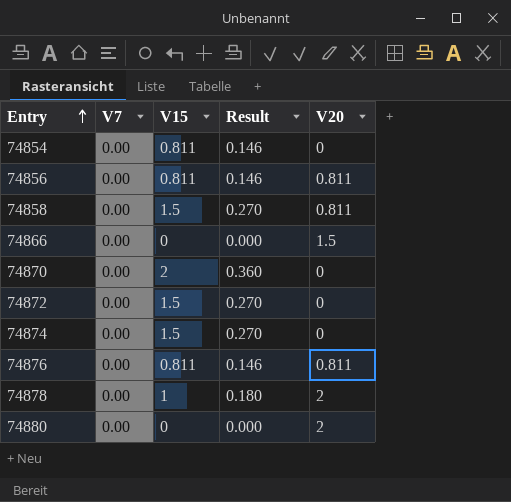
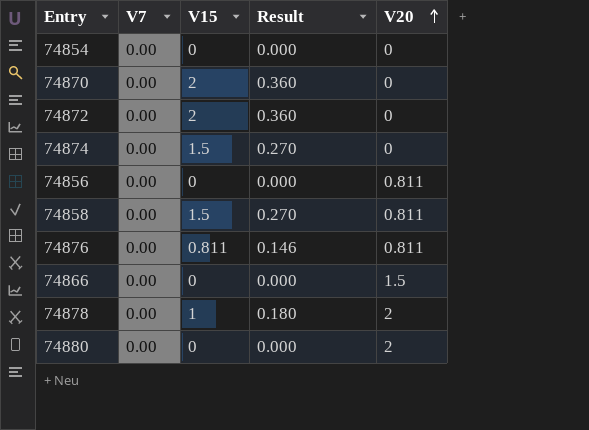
row order: Entry ascending -> V20 ascending
74854 | V15: 0.811 -> 0
74854 | Result: 0.146 -> 0.000
74872 | V15: 1.5 -> 2
74872 | Result: 0.270 -> 0.360
74856 | V15: 0.811 -> 0
74856 | Result: 0.146 -> 0.000

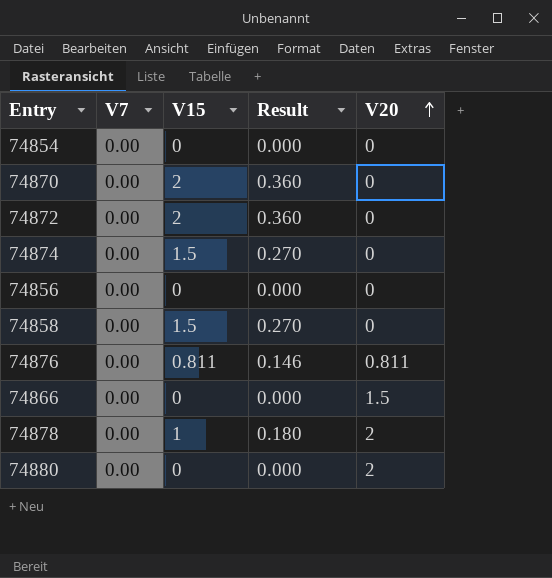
74856 | V20: 0.811 -> 0
74858 | V20: 0.811 -> 0

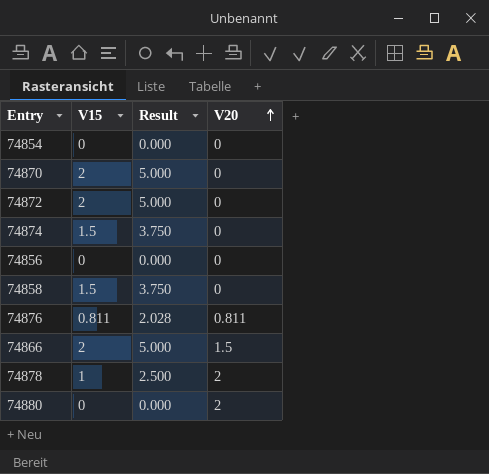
column V7 | position: 2 -> none
column Result | formula: [V15] * 0.18 -> [V15] * 2.5
74866 | V15: 0 -> 2

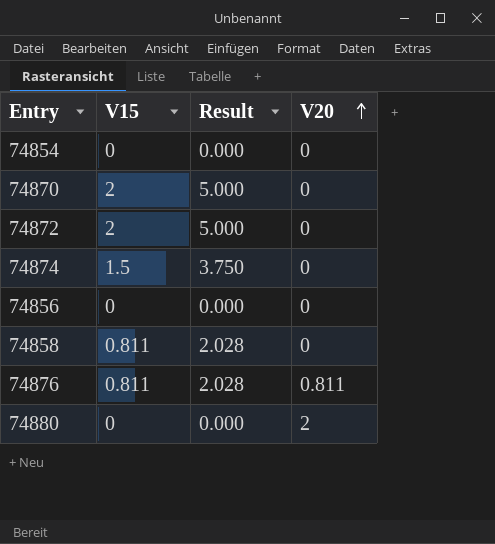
row 74866: 2 | 5.000 | 1.5 -> none
row 74878: 1 | 2.500 | 2 -> none
74858 | V15: 1.5 -> 0.811
74858 | Result: 3.750 -> 2.028

